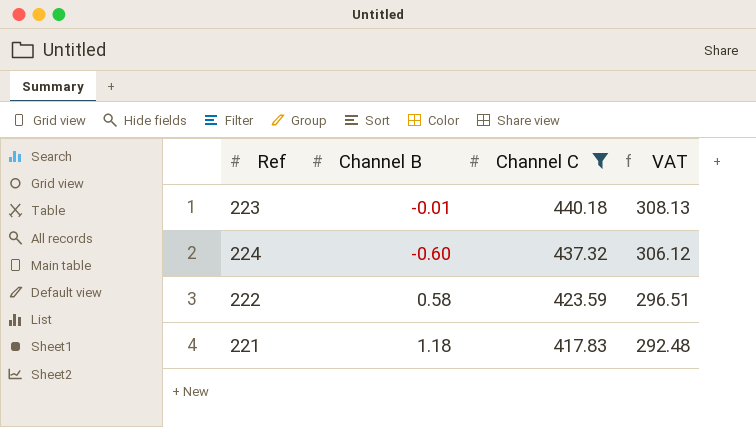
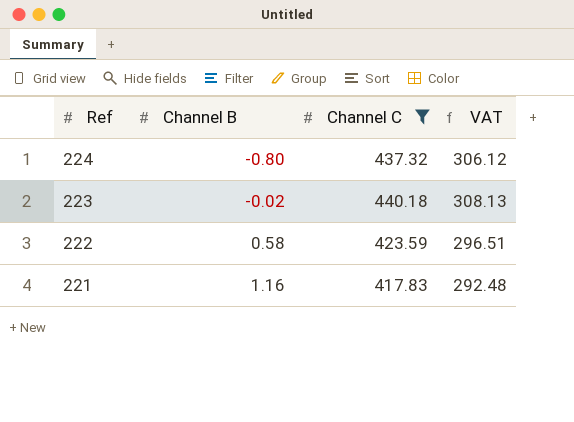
row order: Channel C descending -> Ref descending
224 | Channel B: -0.60 -> -0.80
223 | Channel B: -0.01 -> -0.02
221 | Channel B: 1.18 -> 1.16

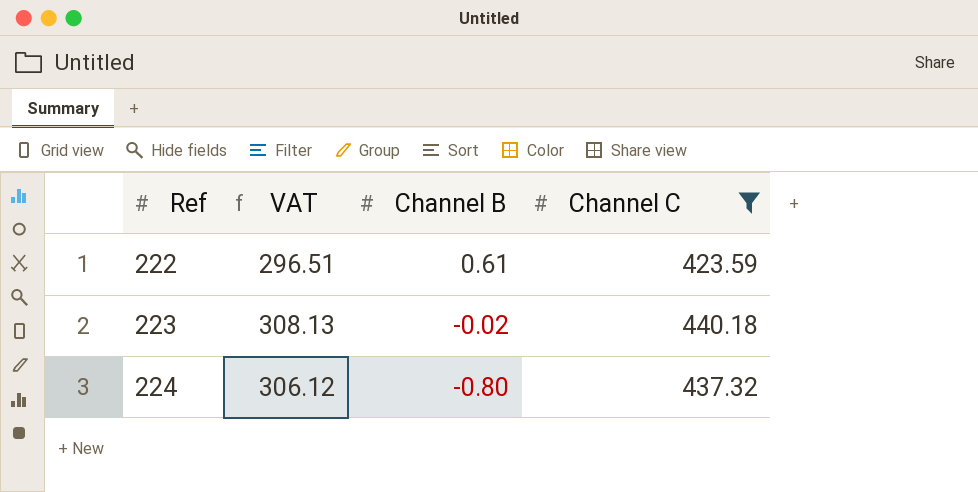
row order: Ref descending -> Ref ascending
column VAT | position: 4 -> 2
row 221: 1.16 | 417.83 | 292.48 -> none
222 | Channel B: 0.58 -> 0.61

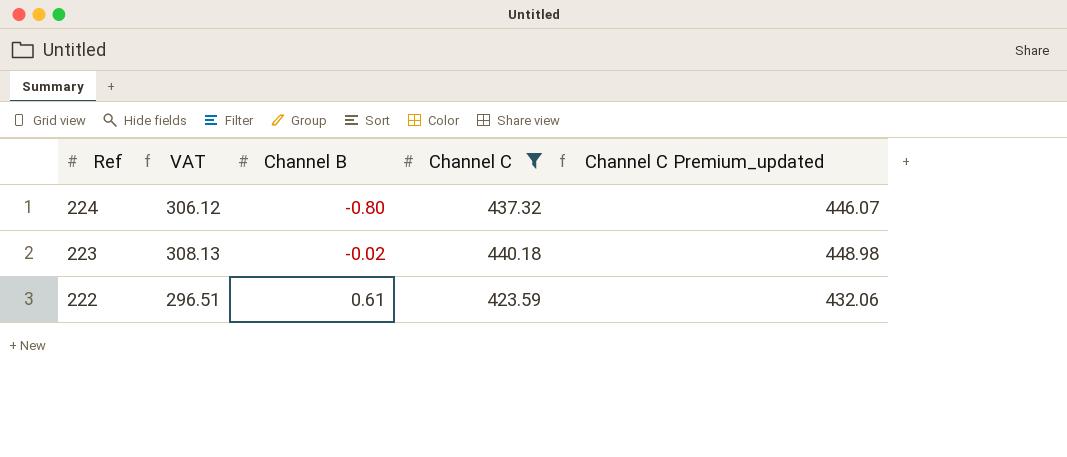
row order: Ref ascending -> Ref descending
column Channel C Premium_updated | formula: none -> [Channel C] * 1.02

